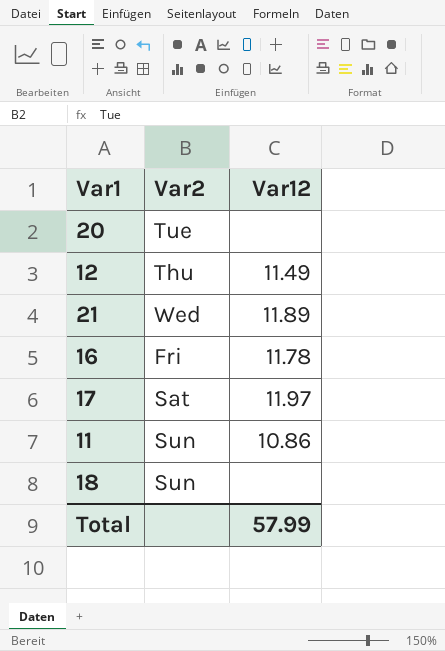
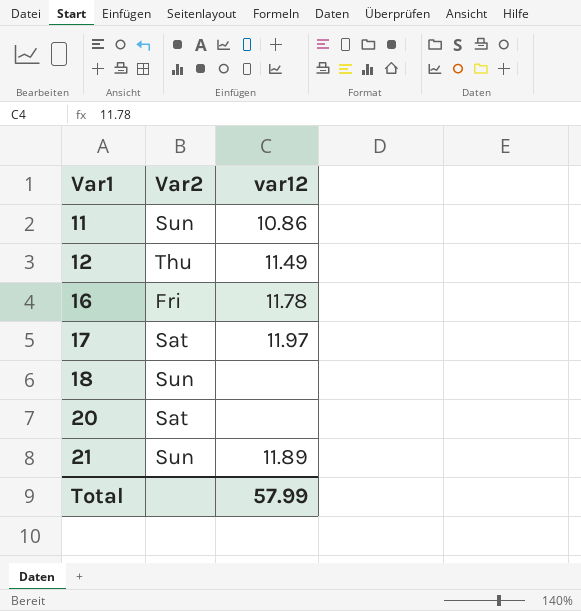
row order: none -> Var1 ascending
column name: Var12 -> var12
20 | Var2: Tue -> Sat
21 | Var2: Wed -> Sun

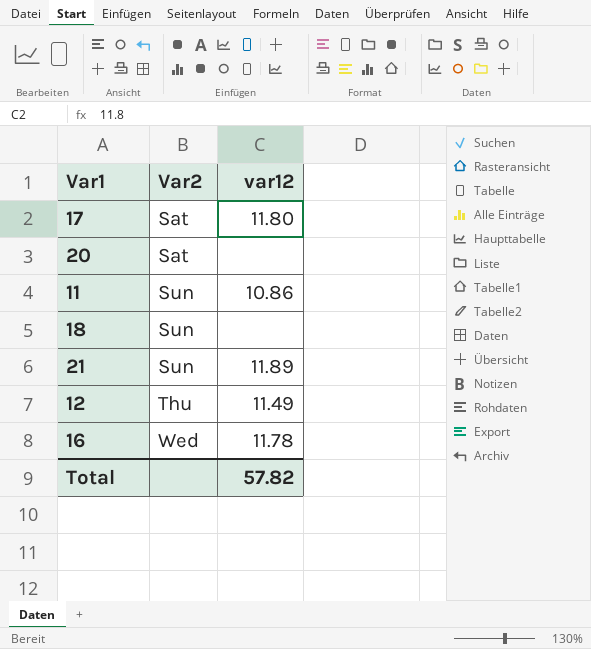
row order: Var1 ascending -> Var2 ascending
17 | var12: 11.97 -> 11.80
16 | Var2: Fri -> Wed
Total | var12: 57.99 -> 57.82

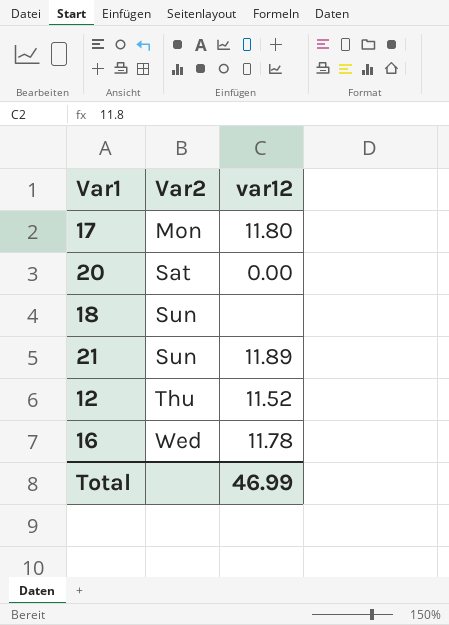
row 11: Sun | 10.86 -> none
17 | Var2: Sat -> Mon
20 | var12: none -> 0.00
12 | var12: 11.49 -> 11.52
Total | var12: 57.82 -> 46.99

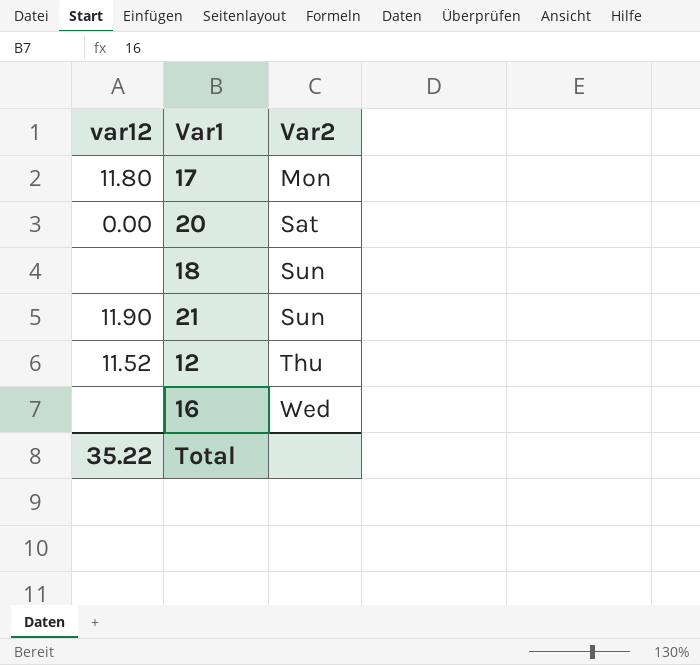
column var12 | position: 3 -> 1
21 | var12: 11.89 -> 11.90
16 | var12: 11.78 -> none
Total | var12: 46.99 -> 35.22

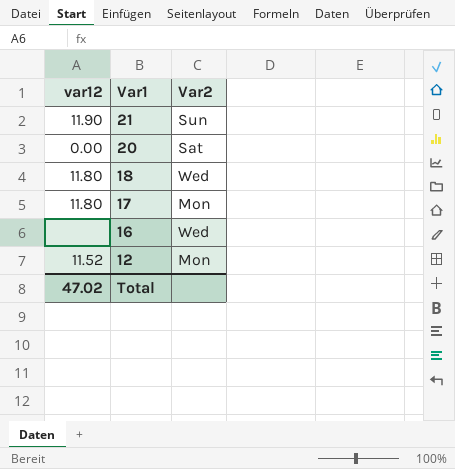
row order: Var2 ascending -> Var1 descending
18 | var12: none -> 11.80
18 | Var2: Sun -> Wed
12 | Var2: Thu -> Mon
Total | var12: 35.22 -> 47.02

